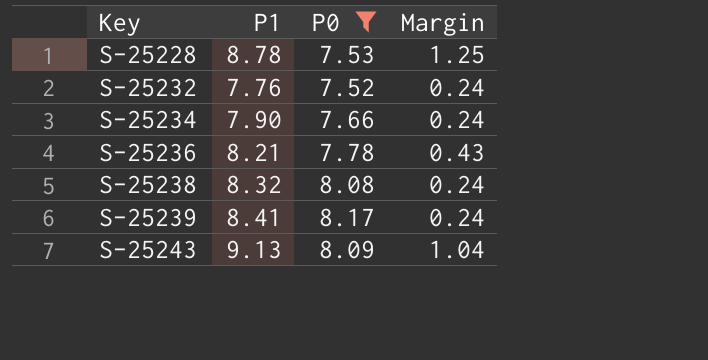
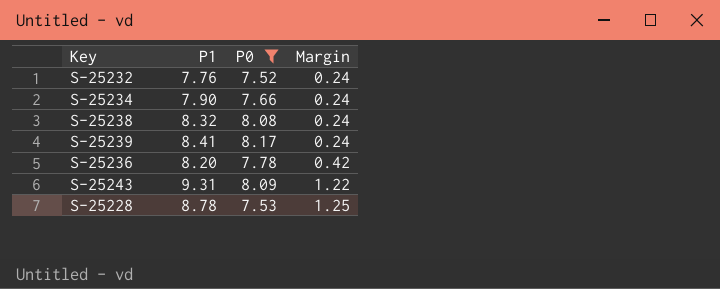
row order: Key ascending -> Margin ascending
S-25236 | P1: 8.21 -> 8.20
S-25236 | Margin: 0.43 -> 0.42
S-25243 | P1: 9.13 -> 9.31
S-25243 | Margin: 1.04 -> 1.22

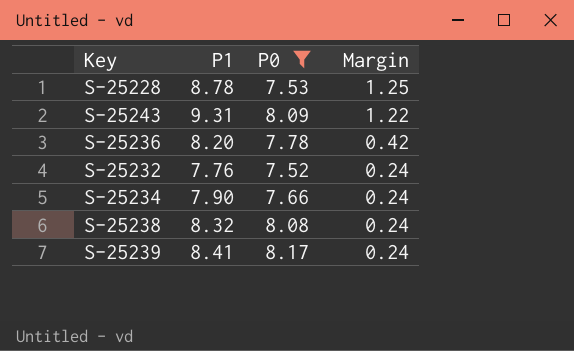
row order: Margin ascending -> Margin descending

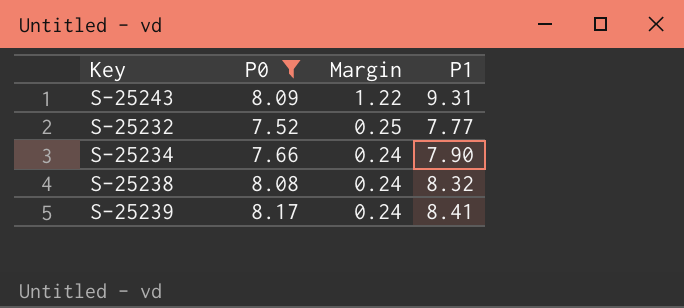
column P1 | position: 2 -> 4
row S-25228: 8.78 | 7.53 | 1.25 -> none
row S-25236: 8.20 | 7.78 | 0.42 -> none
S-25232 | Margin: 0.24 -> 0.25
S-25232 | P1: 7.76 -> 7.77

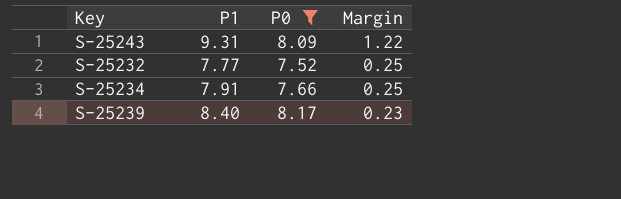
column P1 | position: 4 -> 2
row S-25238: 8.08 | 0.24 | 8.32 -> none
S-25234 | P1: 7.90 -> 7.91
S-25234 | Margin: 0.24 -> 0.25
S-25239 | P1: 8.41 -> 8.40
S-25239 | Margin: 0.24 -> 0.23

